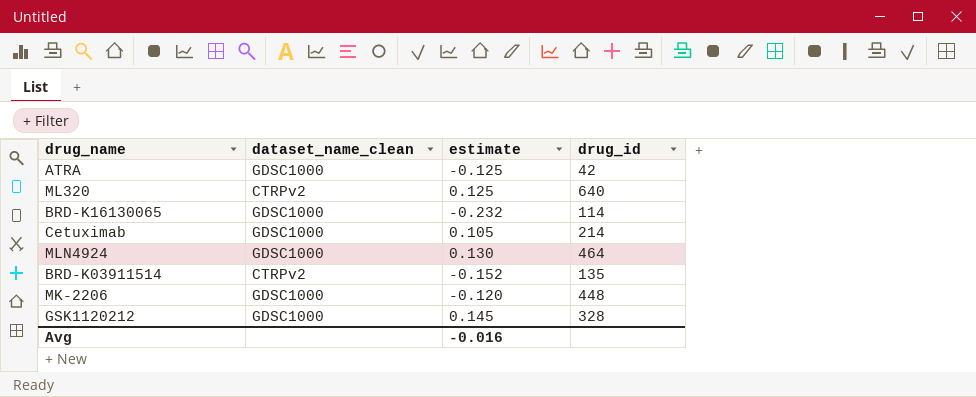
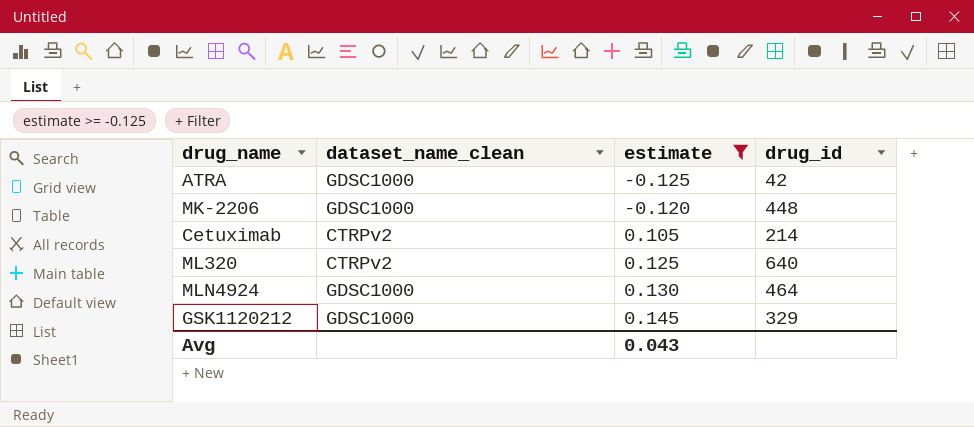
filter: none -> estimate >= -0.125
row order: none -> estimate ascending
Cetuximab | dataset_name_clean: GDSC1000 -> CTRPv2
GSK1120212 | drug_id: 328 -> 329
Avg | estimate: -0.016 -> 0.043

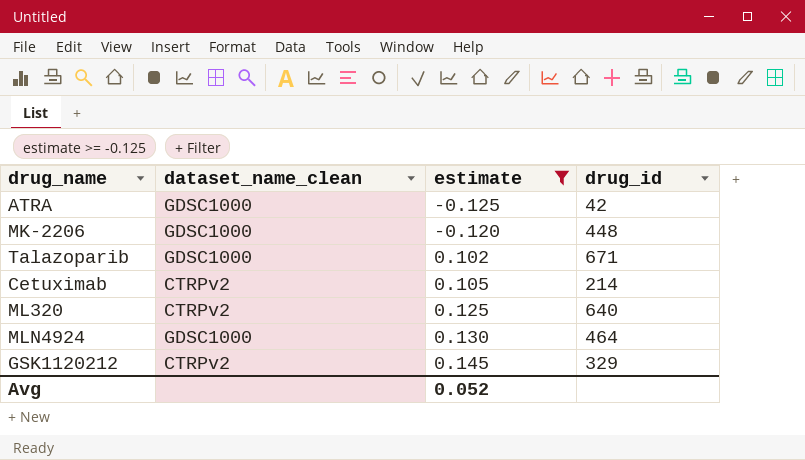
row Talazoparib: none -> GDSC1000 | 0.102 | 671
GSK1120212 | dataset_name_clean: GDSC1000 -> CTRPv2
Avg | estimate: 0.043 -> 0.052

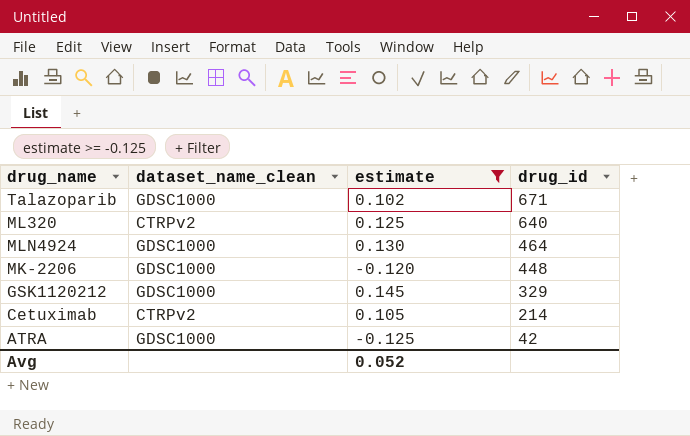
row order: estimate ascending -> drug_id descending
GSK1120212 | dataset_name_clean: CTRPv2 -> GDSC1000

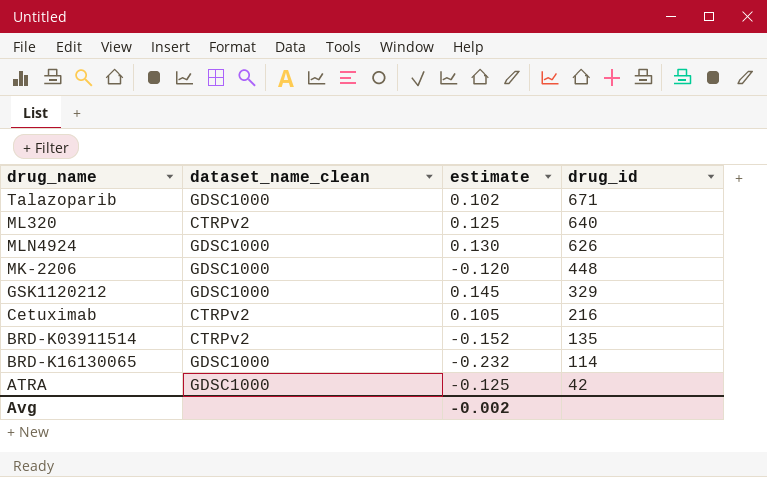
filter: estimate >= -0.125 -> none
MLN4924 | drug_id: 464 -> 626
Cetuximab | drug_id: 214 -> 216
Avg | estimate: 0.052 -> -0.002

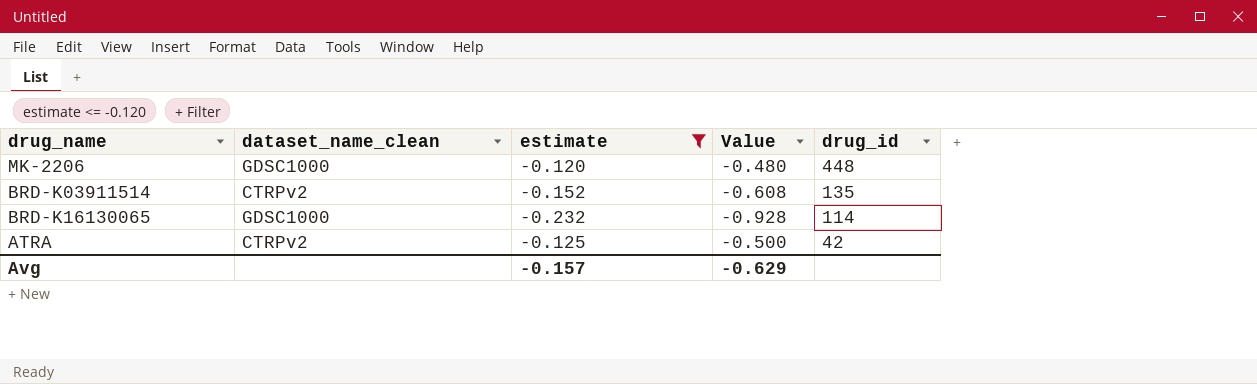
filter: none -> estimate <= -0.120
column Value | formula: none -> [estimate] * 4
ATRA | dataset_name_clean: GDSC1000 -> CTRPv2
Avg | estimate: -0.002 -> -0.157

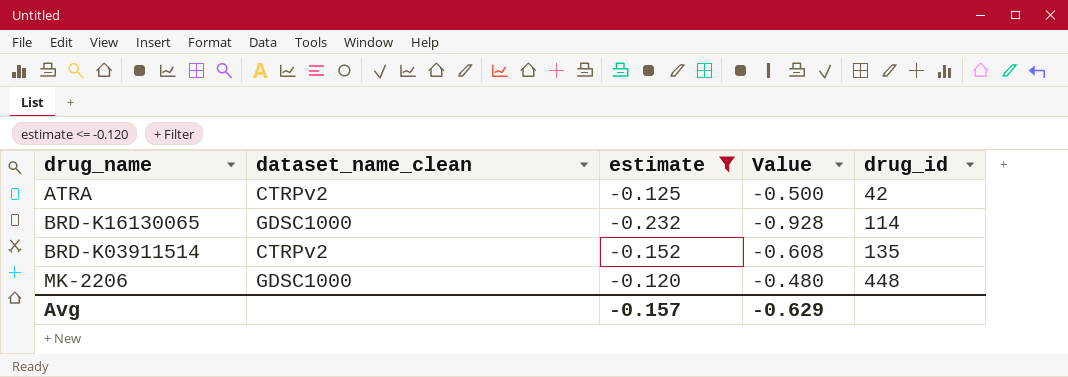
row order: drug_id descending -> drug_id ascending

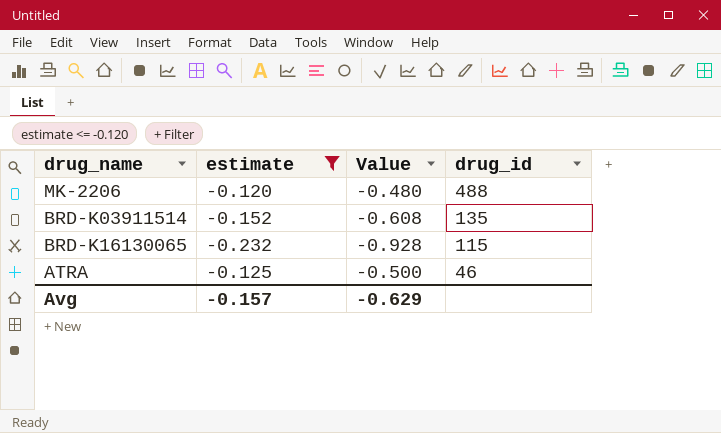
row order: drug_id ascending -> drug_id descending
column dataset_name_clean | position: 2 -> none
MK-2206 | drug_id: 448 -> 488
BRD-K16130065 | drug_id: 114 -> 115
ATRA | drug_id: 42 -> 46

